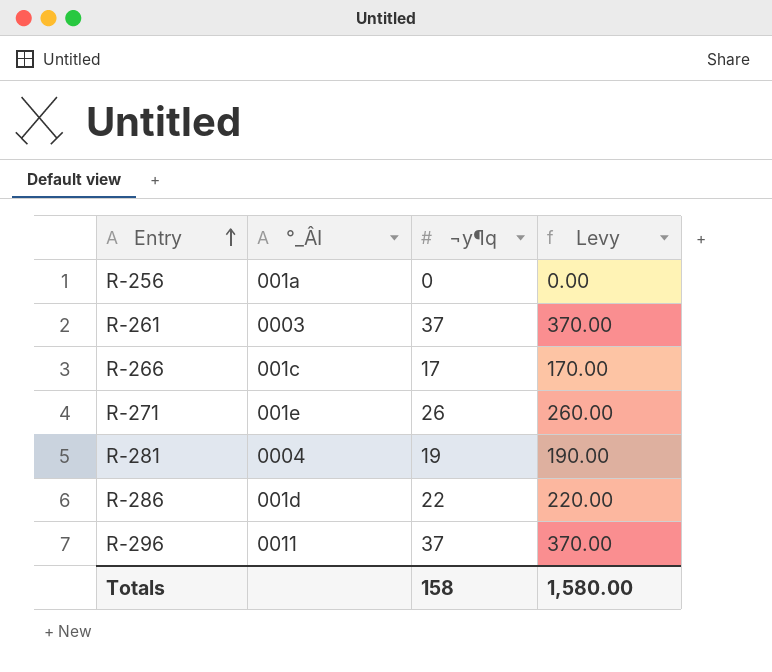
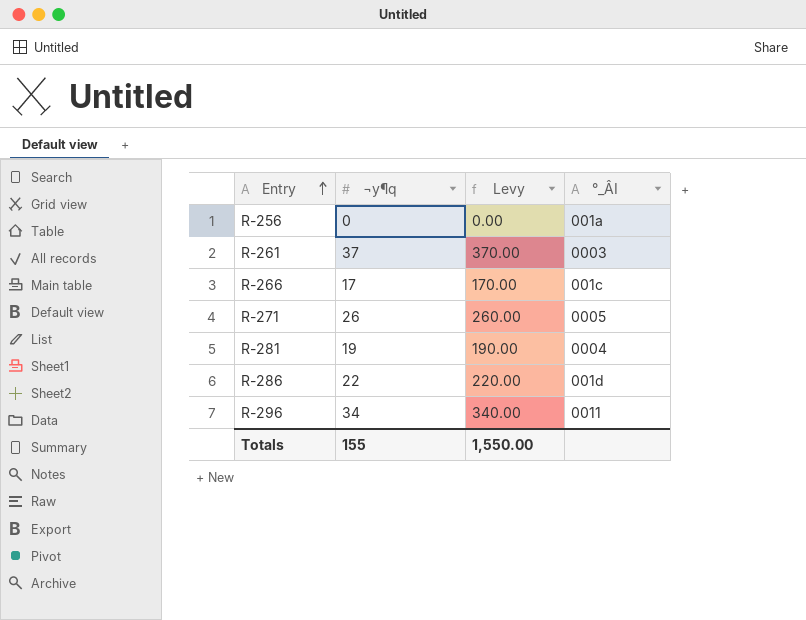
column °_ÂI | position: 2 -> 4
R-271 | °_ÂI: 001e -> 0005
R-296 | ¬y¶q: 37 -> 34
R-296 | Levy: 370.00 -> 340.00
Totals | ¬y¶q: 158 -> 155
Totals | Levy: 1,580.00 -> 1,550.00

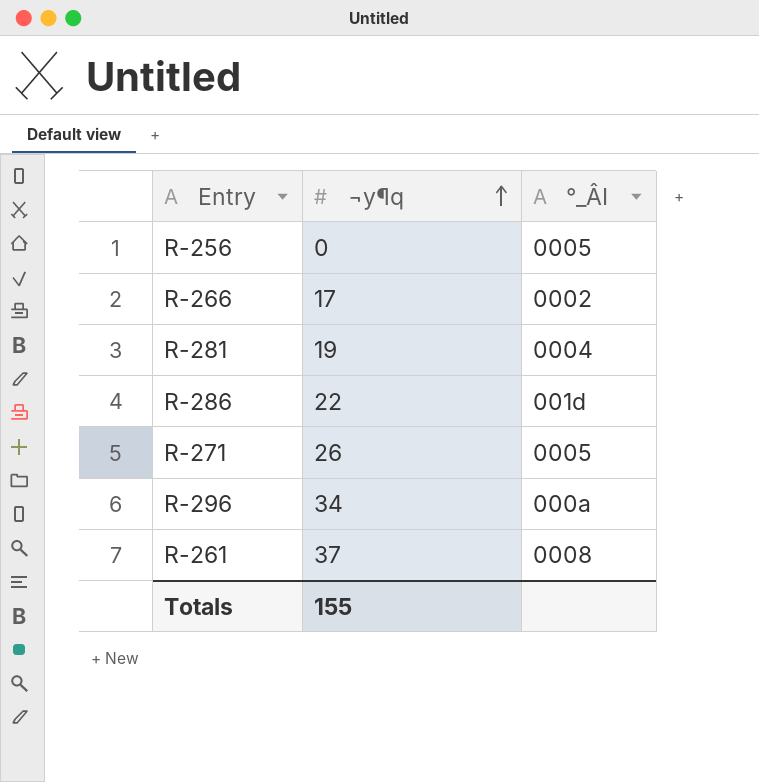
row order: Entry ascending -> ¬y¶q ascending
column Levy | formula: [¬y¶q] * 10 -> none
R-256 | °_ÂI: 001a -> 0005
R-266 | °_ÂI: 001c -> 0002
R-296 | °_ÂI: 0011 -> 000a
R-261 | °_ÂI: 0003 -> 0008

